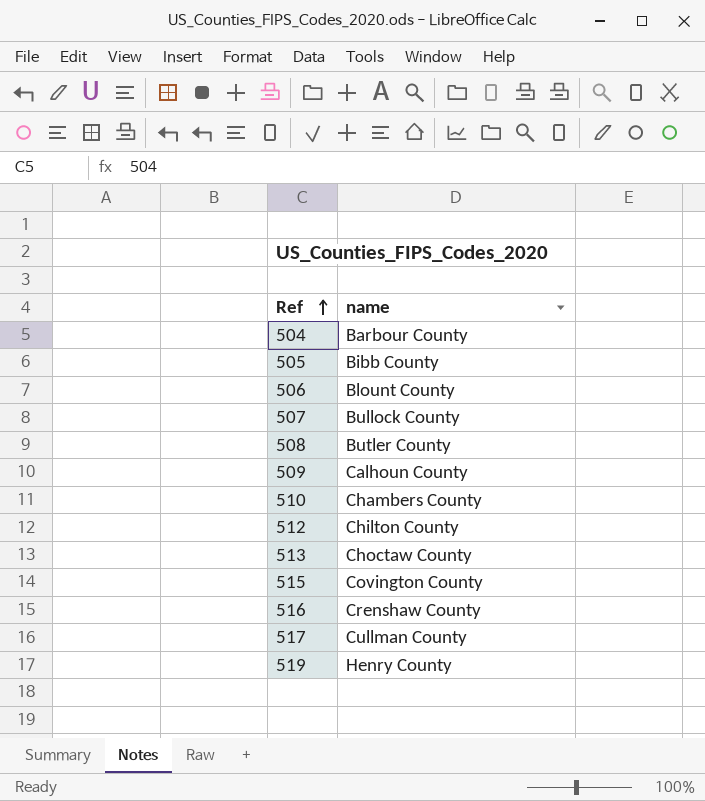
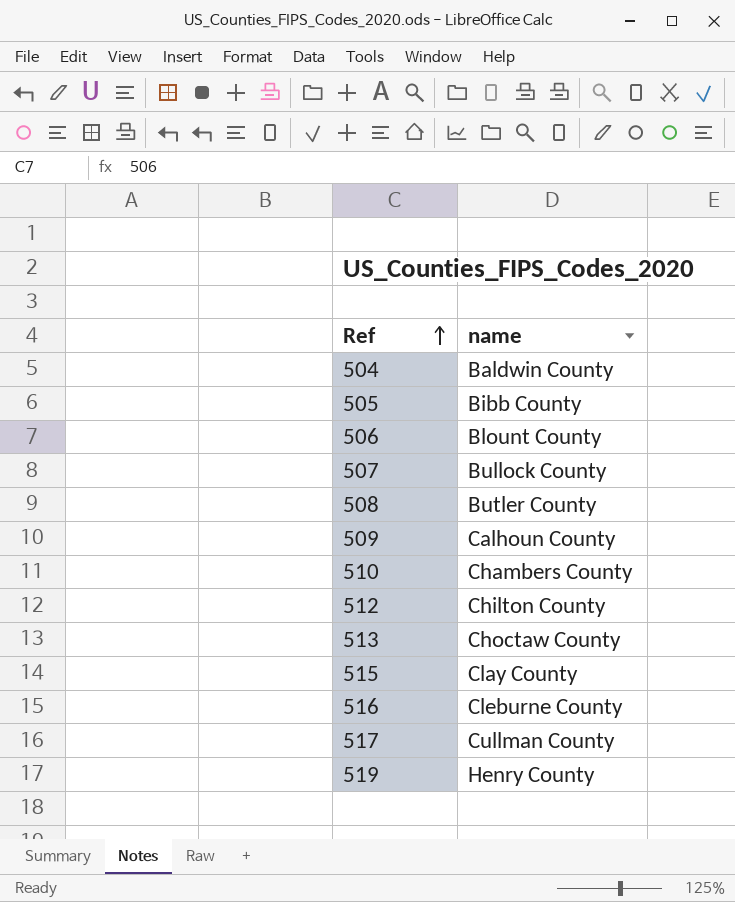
504 | name: Barbour County -> Baldwin County
515 | name: Covington County -> Clay County
516 | name: Crenshaw County -> Cleburne County

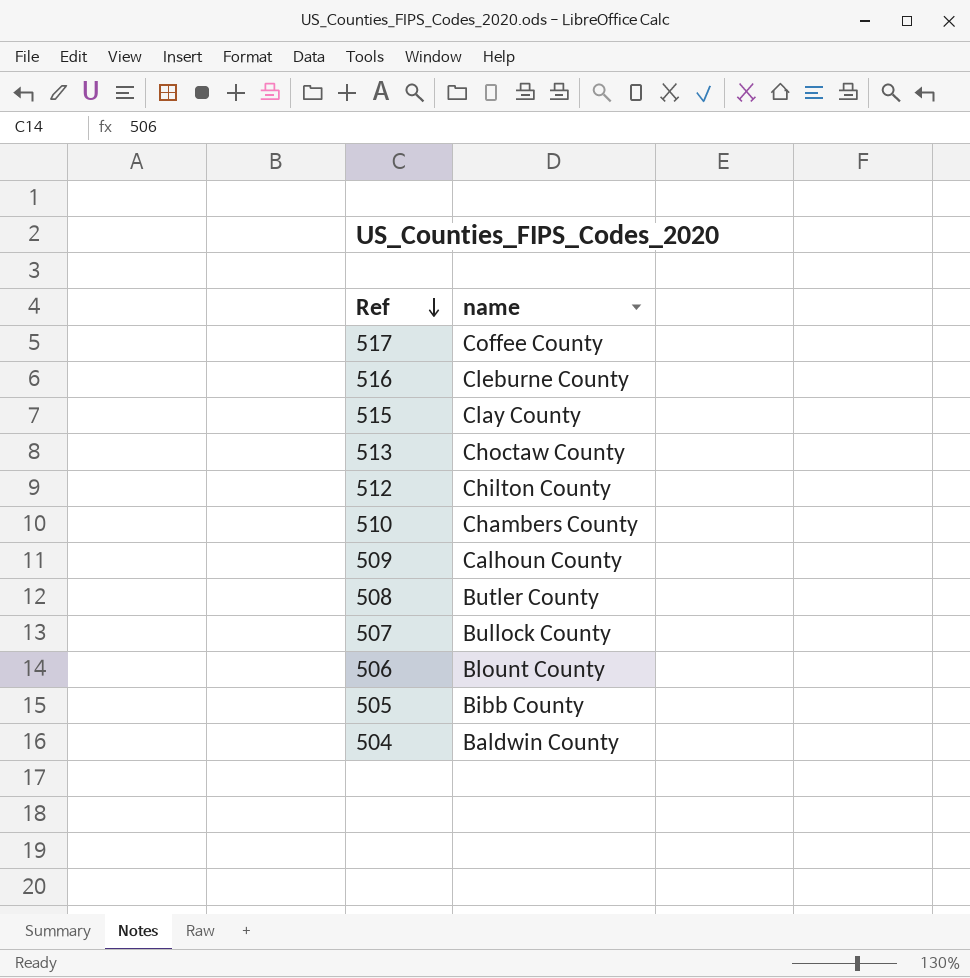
row order: Ref ascending -> Ref descending
row 519: Henry County -> none
517 | name: Cullman County -> Coffee County

